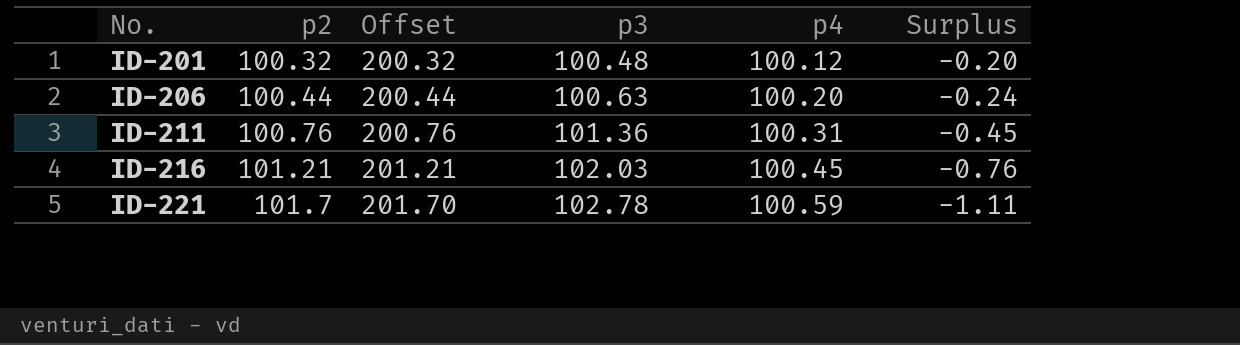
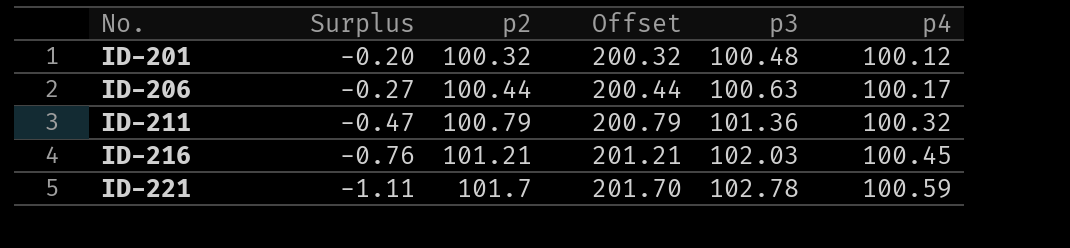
column Surplus | position: 6 -> 2
ID-206 | Surplus: -0.24 -> -0.27
ID-206 | p4: 100.20 -> 100.17
ID-211 | Surplus: -0.45 -> -0.47
ID-211 | p2: 100.76 -> 100.79
ID-211 | Offset: 200.76 -> 200.79
ID-211 | p4: 100.31 -> 100.32

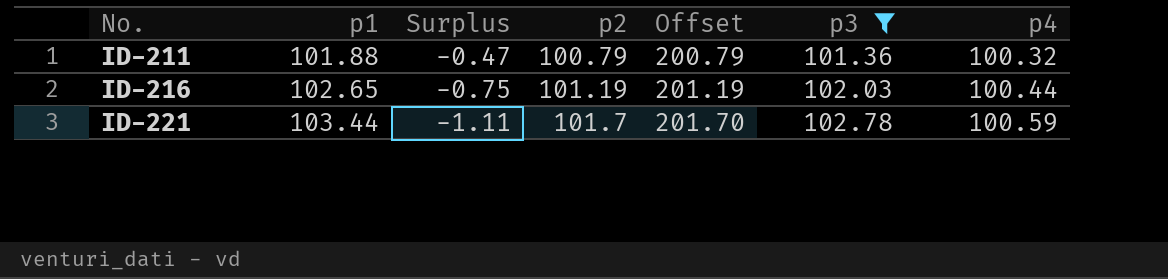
filter: none -> p3 >= 101.36
column p1 | position: none -> 2
ID-216 | Surplus: -0.76 -> -0.75
ID-216 | p2: 101.21 -> 101.19
ID-216 | Offset: 201.21 -> 201.19
ID-216 | p4: 100.45 -> 100.44

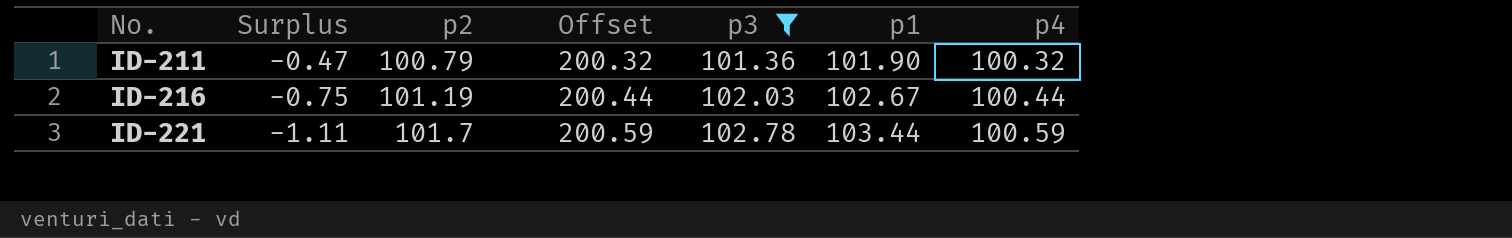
column Offset | formula: [p2] + 100 -> [p4] + 100
column p1 | position: 2 -> 6
ID-211 | p1: 101.88 -> 101.90
ID-216 | p1: 102.65 -> 102.67

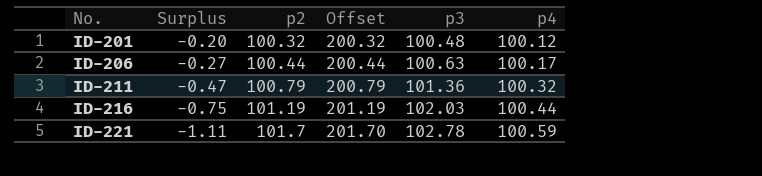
filter: p3 >= 101.36 -> none
column p1 | position: 6 -> none
column Offset | formula: [p4] + 100 -> [p2] + 100

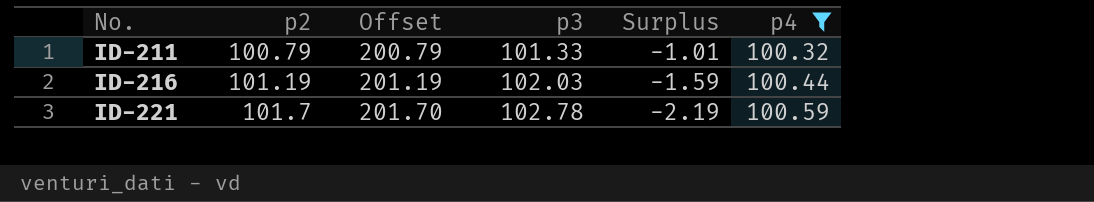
filter: none -> p4 >= 100.32
column Surplus | formula: [p4] - [p2] -> [p4] - [p3]
column Surplus | position: 2 -> 5
ID-211 | p3: 101.36 -> 101.33

